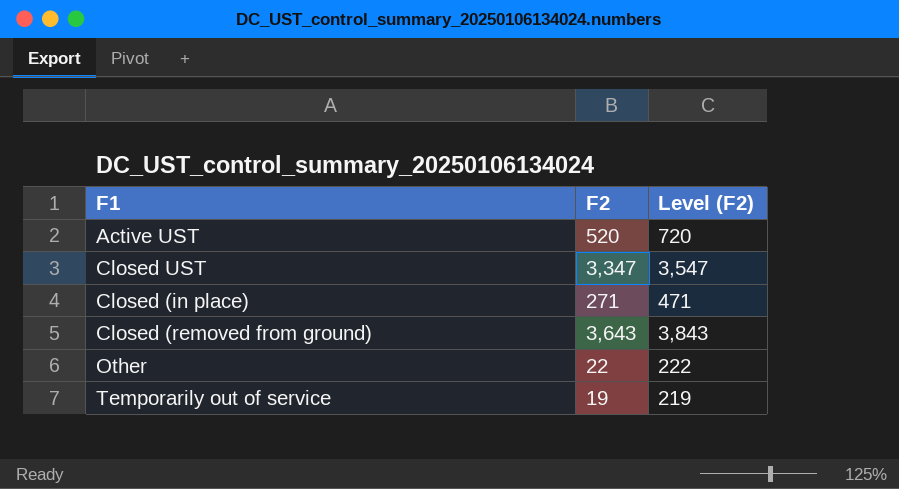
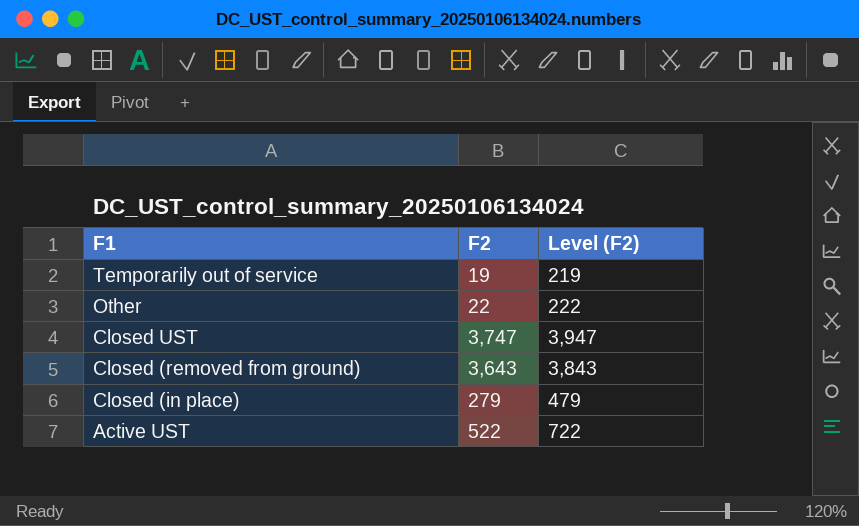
row order: none -> F1 descending
Closed UST | F2: 3,347 -> 3,747
Closed UST | Level (F2): 3,547 -> 3,947
Closed (in place) | F2: 271 -> 279
Closed (in place) | Level (F2): 471 -> 479
Active UST | F2: 520 -> 522
Active UST | Level (F2): 720 -> 722

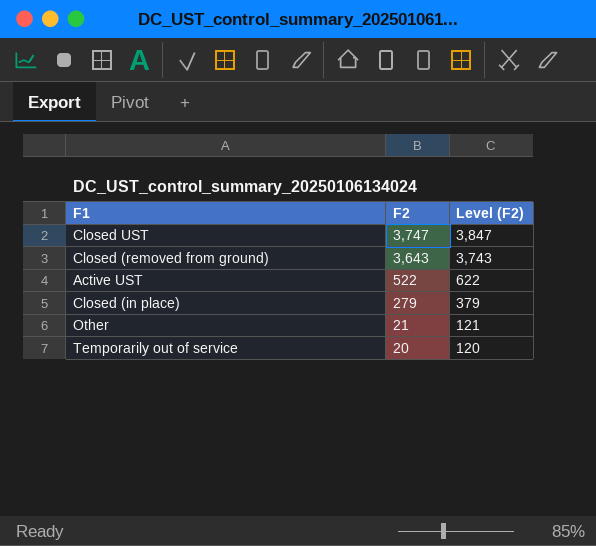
row order: F1 descending -> F2 descending
column Level (F2) | formula: [F2] + 200 -> [F2] + 100
Other | F2: 22 -> 21
Temporarily out of service | F2: 19 -> 20

